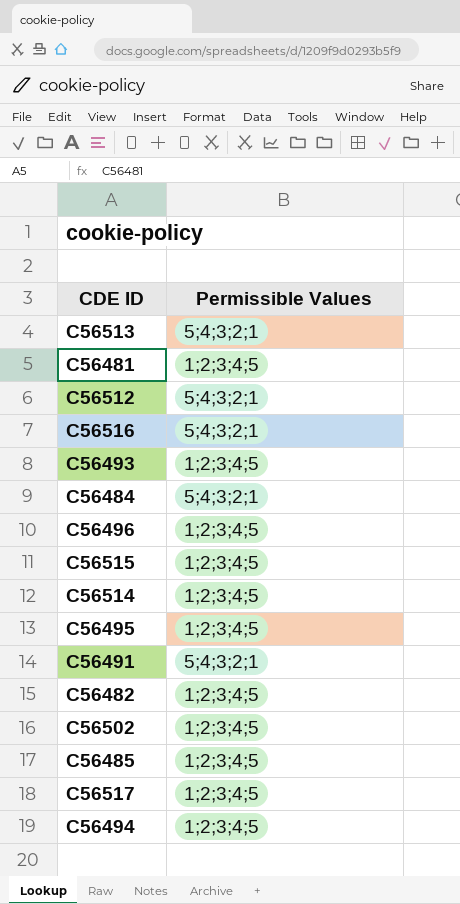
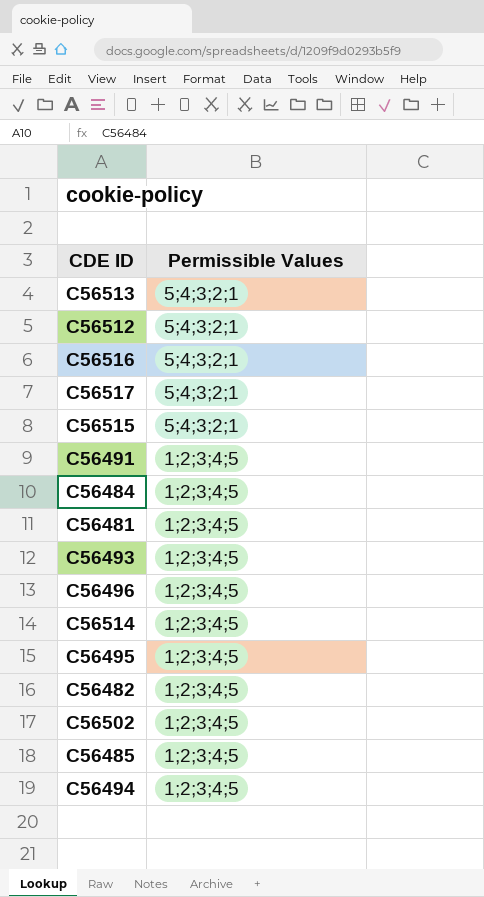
row order: none -> Permissible Values descending
C56517 | Permissible Values: 1;2;3;4;5 -> 5;4;3;2;1
C56515 | Permissible Values: 1;2;3;4;5 -> 5;4;3;2;1
C56491 | Permissible Values: 5;4;3;2;1 -> 1;2;3;4;5
C56484 | Permissible Values: 5;4;3;2;1 -> 1;2;3;4;5

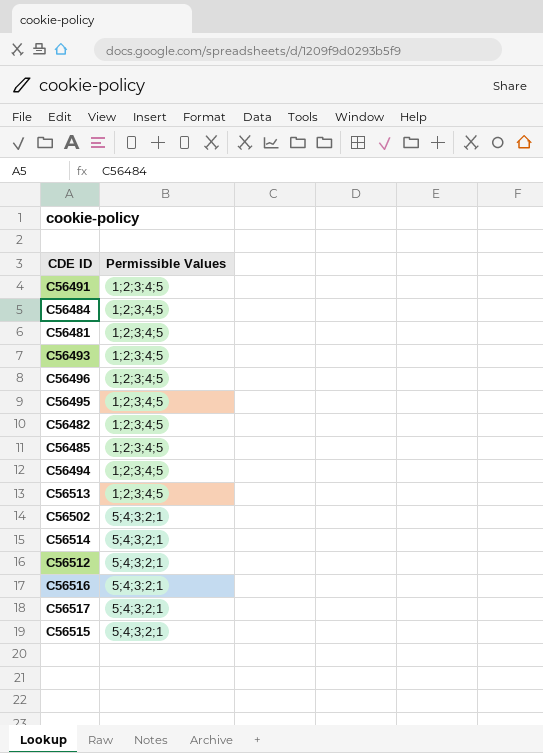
row order: Permissible Values descending -> Permissible Values ascending
C56513 | Permissible Values: 5;4;3;2;1 -> 1;2;3;4;5
C56502 | Permissible Values: 1;2;3;4;5 -> 5;4;3;2;1
C56514 | Permissible Values: 1;2;3;4;5 -> 5;4;3;2;1

